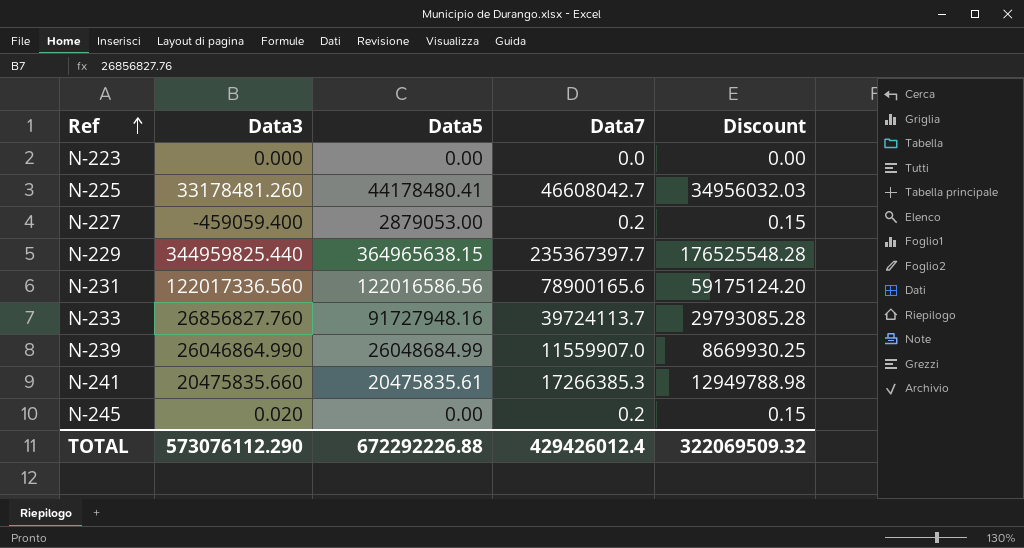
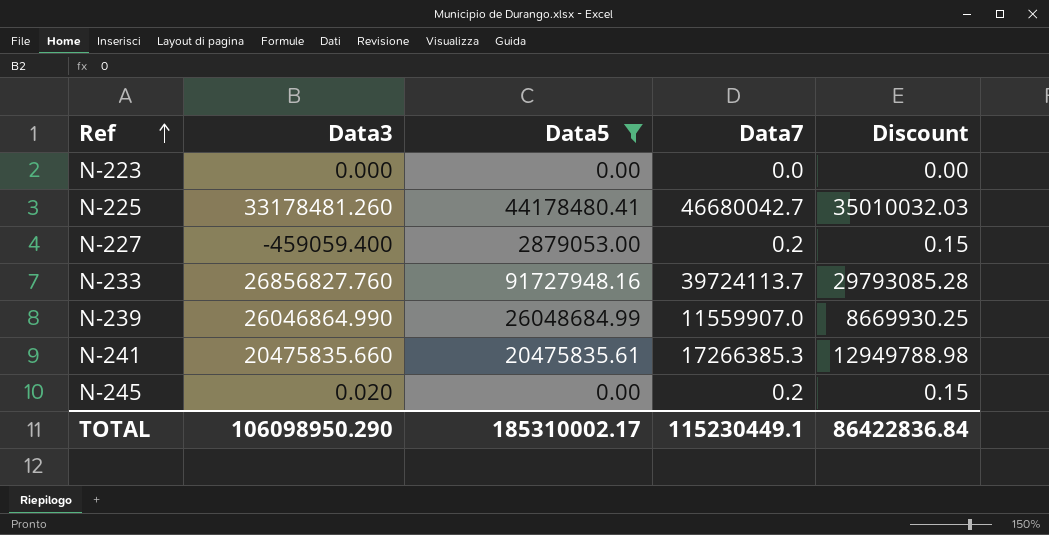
filter: none -> Data5 <= 91727948.16
N-225 | Data7: 46608042.7 -> 46680042.7
N-225 | Discount: 34956032.03 -> 35010032.03
TOTAL | Data3: 573076112.290 -> 106098950.290
TOTAL | Data5: 672292226.88 -> 185310002.17
TOTAL | Data7: 429426012.4 -> 115230449.1
TOTAL | Discount: 322069509.32 -> 86422836.84

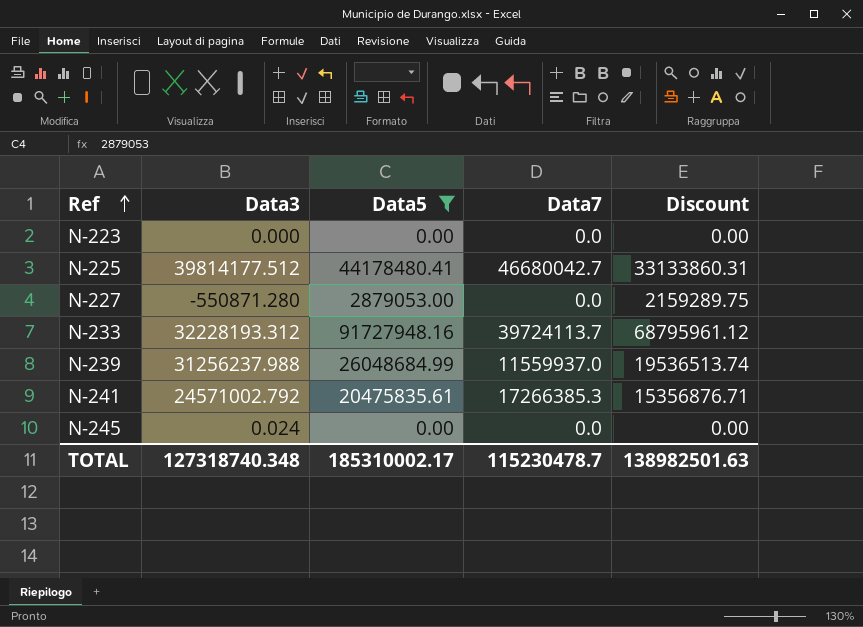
column Discount | formula: [Data7] * 0.75 -> [Data5] * 0.75
N-225 | Data3: 33178481.260 -> 39814177.512
N-227 | Data3: -459059.400 -> -550871.280
N-227 | Data7: 0.2 -> 0.0
N-233 | Data3: 26856827.760 -> 32228193.312
N-239 | Data3: 26046864.990 -> 31256237.988
N-239 | Data7: 11559907.0 -> 11559937.0
N-241 | Data3: 20475835.660 -> 24571002.792
N-245 | Data3: 0.020 -> 0.024
N-245 | Data7: 0.2 -> 0.0
TOTAL | Data3: 106098950.290 -> 127318740.348
TOTAL | Data7: 115230449.1 -> 115230478.7
TOTAL | Discount: 86422836.84 -> 138982501.63

